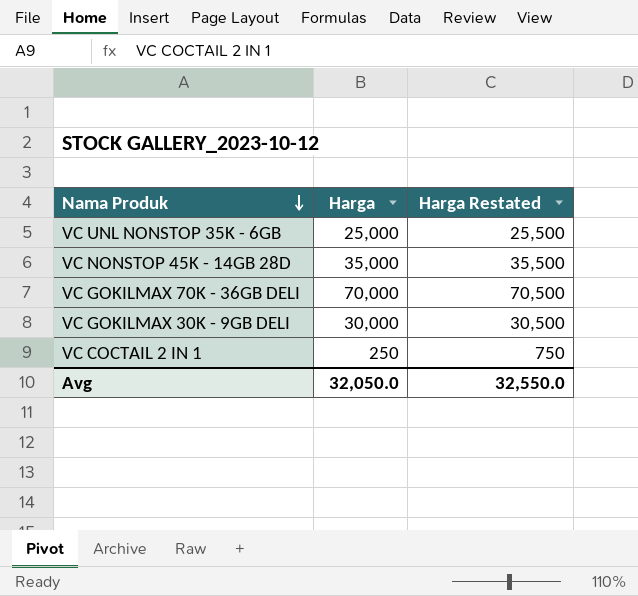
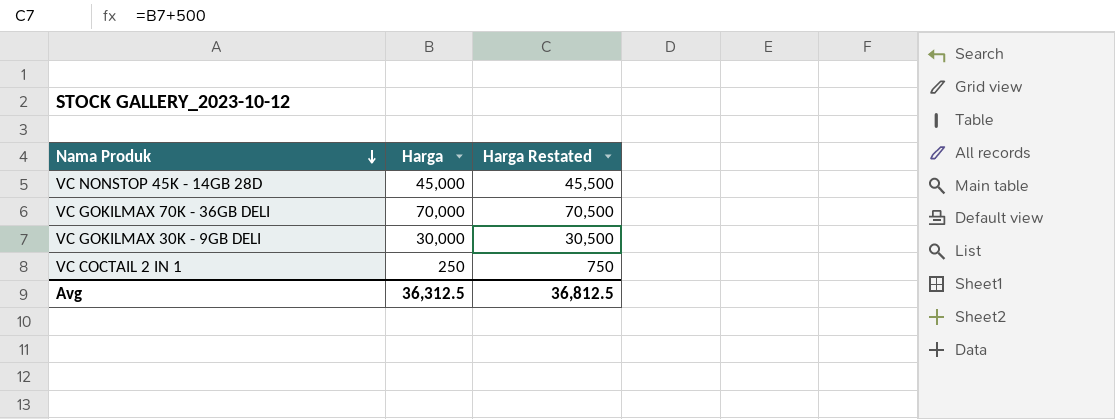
row VC UNL NONSTOP 35K - 6GB: 25,000 | 25,500 -> none
VC NONSTOP 45K - 14GB 28D | Harga: 35,000 -> 45,000
VC NONSTOP 45K - 14GB 28D | Harga Restated: 35,500 -> 45,500
Avg | Harga: 32,050.0 -> 36,312.5
Avg | Harga Restated: 32,550.0 -> 36,812.5

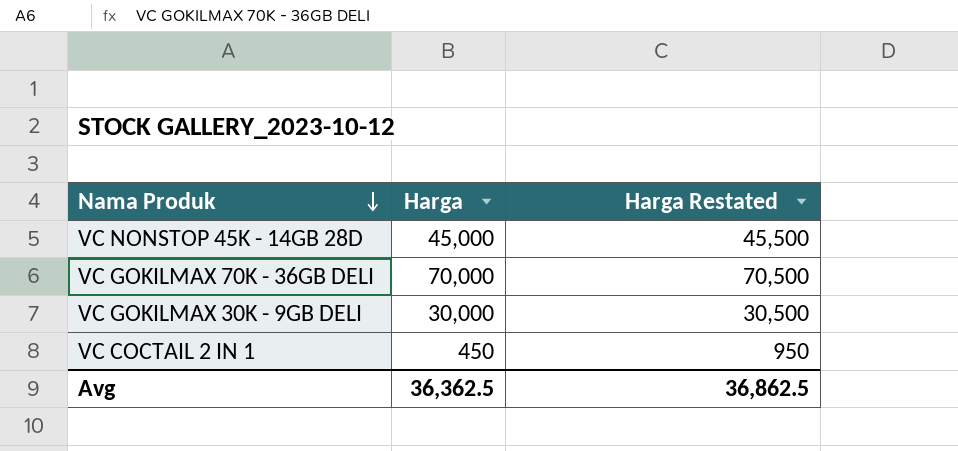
VC COCTAIL 2 IN 1 | Harga: 250 -> 450
VC COCTAIL 2 IN 1 | Harga Restated: 750 -> 950
Avg | Harga: 36,312.5 -> 36,362.5
Avg | Harga Restated: 36,812.5 -> 36,862.5

